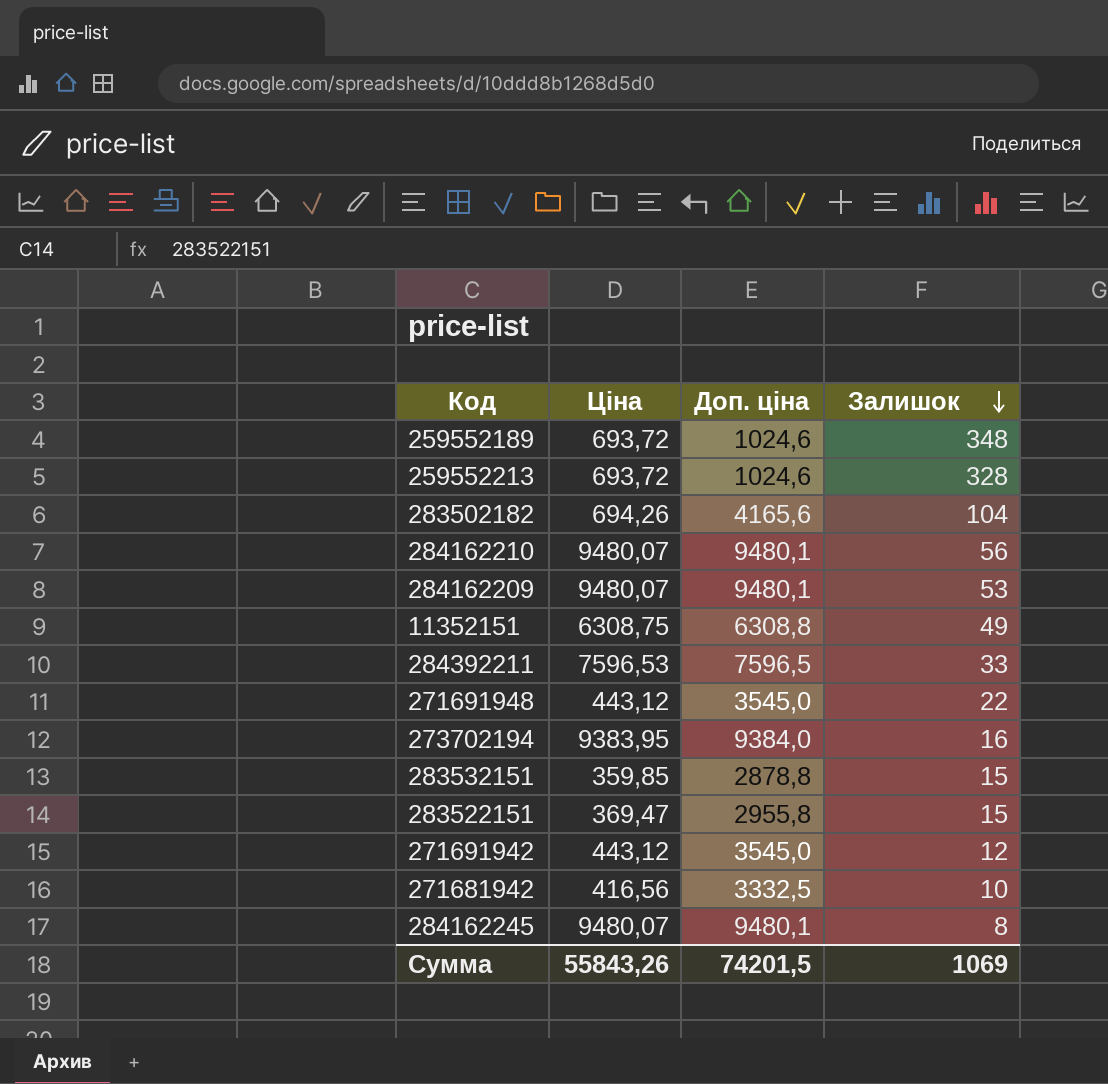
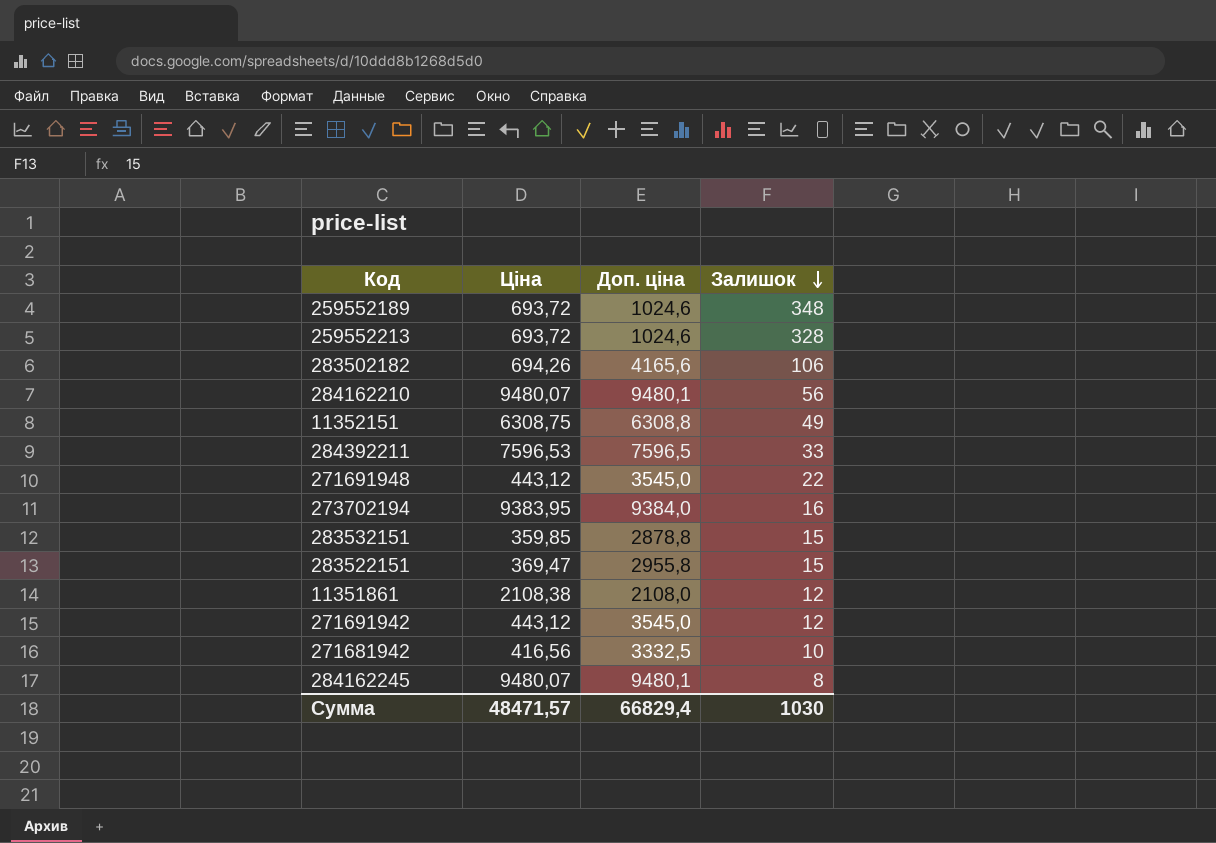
row 284162209: 9480,07 | 9480,1 | 53 -> none
283502182 | Залишок: 104 -> 106
row 11351861: none -> 2108,38 | 2108,0 | 12
Сумма | Ціна: 55843,26 -> 48471,57
Сумма | Доп. ціна: 74201,5 -> 66829,4
Сумма | Залишок: 1069 -> 1030

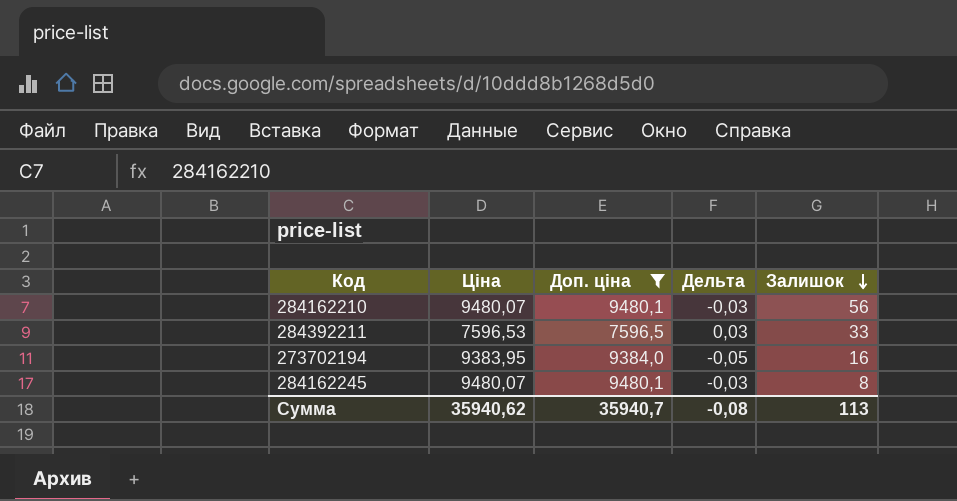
filter: none -> Доп. ціна >= 7596,5
column Дельта | formula: none -> [Ціна] - [Доп. ціна]
Сумма | Ціна: 48471,57 -> 35940,62
Сумма | Доп. ціна: 66829,4 -> 35940,7
Сумма | Залишок: 1030 -> 113

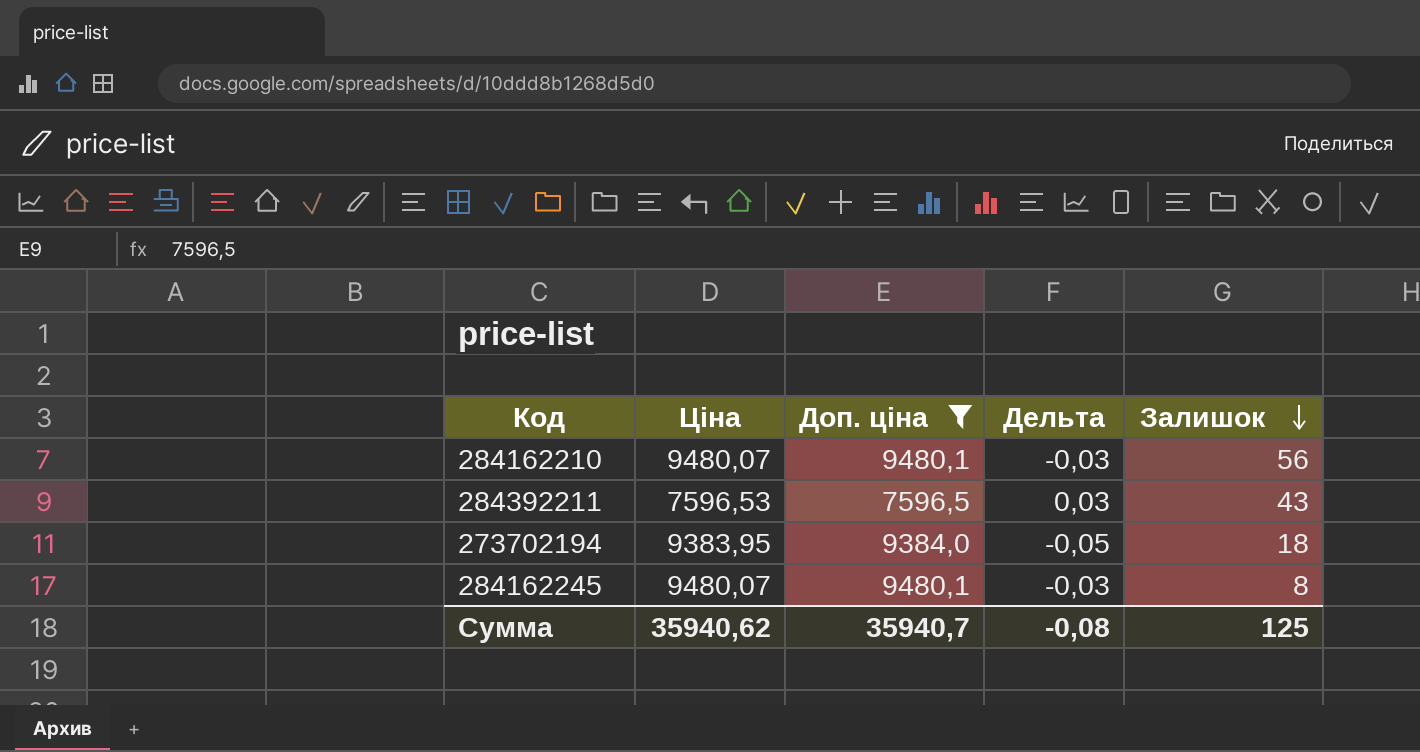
284392211 | Залишок: 33 -> 43
273702194 | Залишок: 16 -> 18
Сумма | Залишок: 113 -> 125

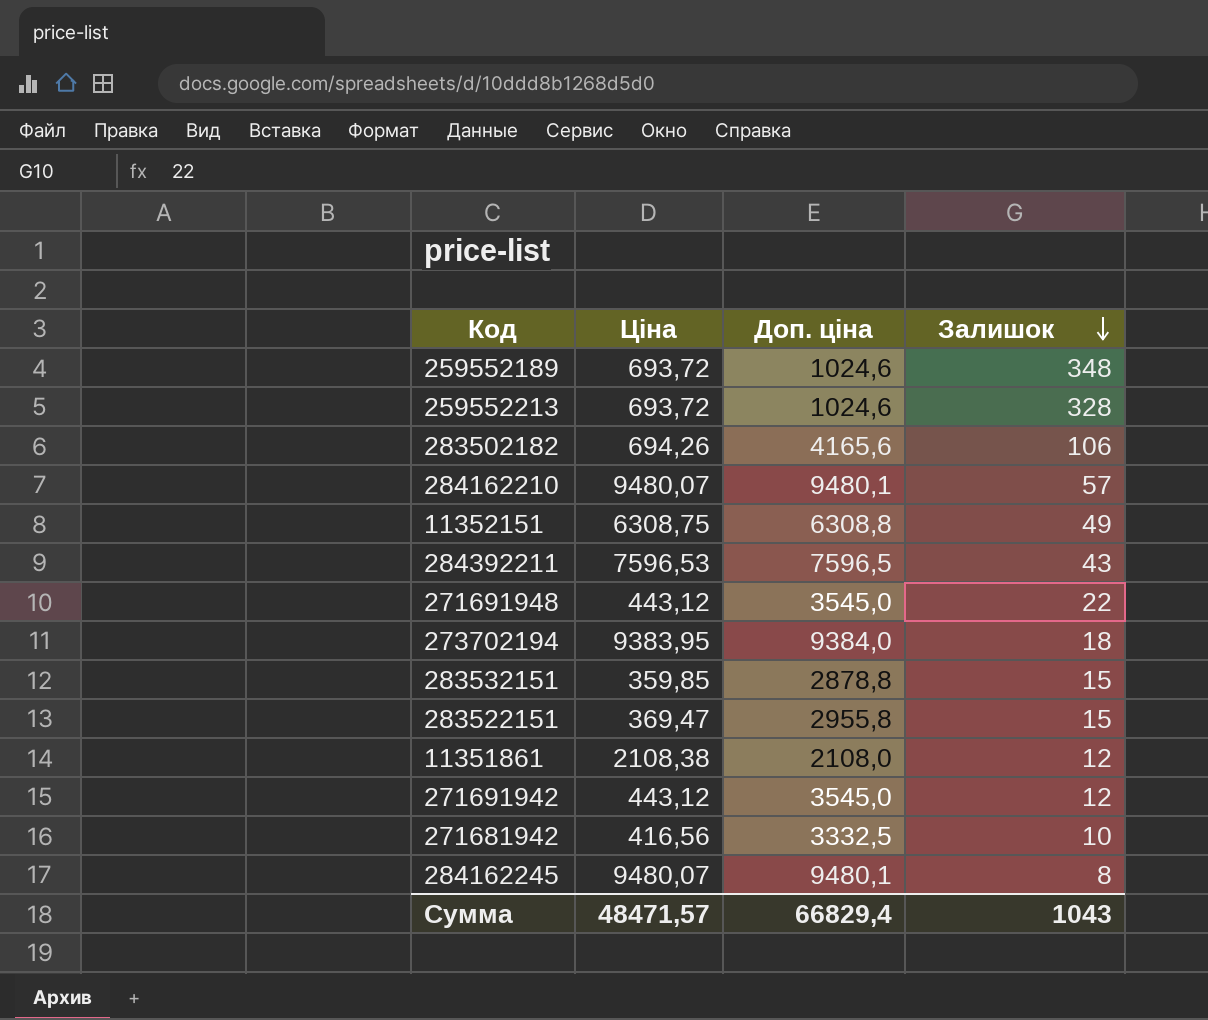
filter: Доп. ціна >= 7596,5 -> none
column Дельта | formula: [Ціна] - [Доп. ціна] -> none
284162210 | Залишок: 56 -> 57
Сумма | Ціна: 35940,62 -> 48471,57
Сумма | Доп. ціна: 35940,7 -> 66829,4
Сумма | Залишок: 125 -> 1043

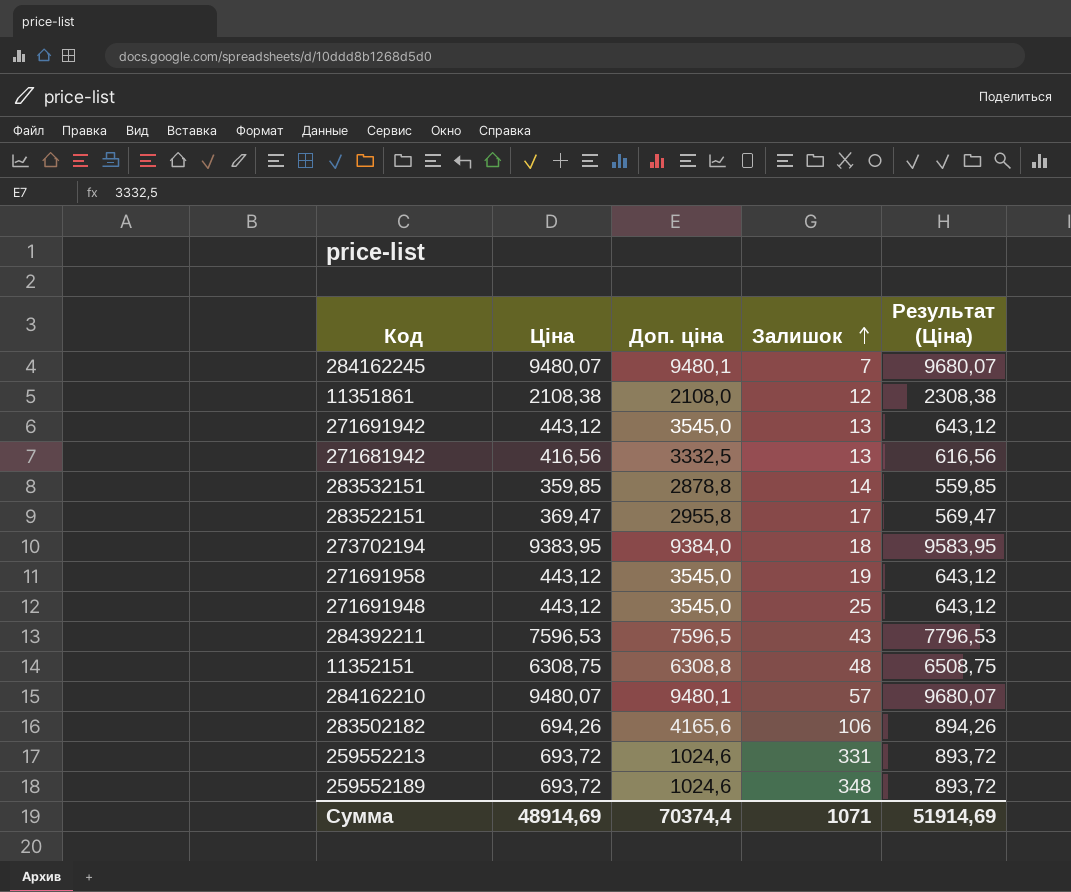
row order: Залишок descending -> Залишок ascending
column Результат (Ціна) | formula: none -> [Ціна] + 200
284162245 | Залишок: 8 -> 7
271691942 | Залишок: 12 -> 13
271681942 | Залишок: 10 -> 13
283532151 | Залишок: 15 -> 14
283522151 | Залишок: 15 -> 17
row 271691958: none -> 443,12 | 3545,0 | 19 | 643,12
271691948 | Залишок: 22 -> 25
11352151 | Залишок: 49 -> 48
259552213 | Залишок: 328 -> 331
Сумма | Ціна: 48471,57 -> 48914,69
Сумма | Доп. ціна: 66829,4 -> 70374,4
Сумма | Залишок: 1043 -> 1071

